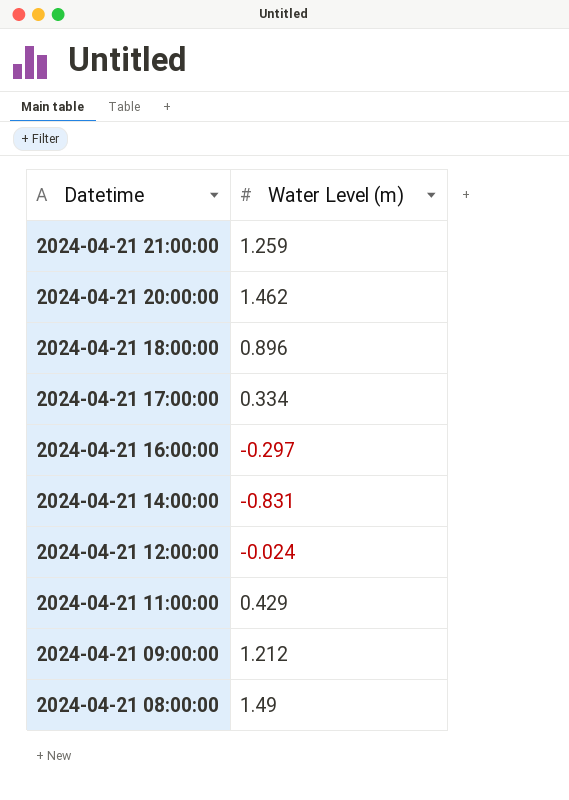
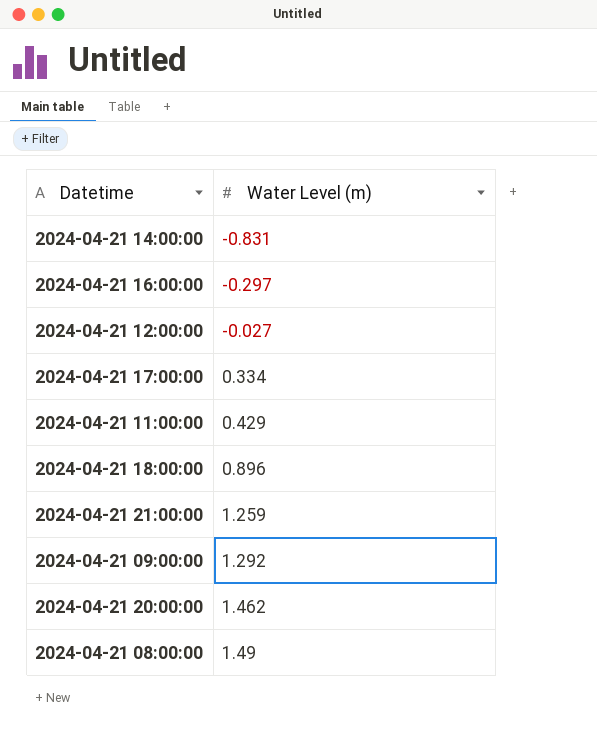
row order: Datetime descending -> Water Level (m) ascending
2024-04-21 12:00:00 | Water Level (m): -0.024 -> -0.027
2024-04-21 09:00:00 | Water Level (m): 1.212 -> 1.292

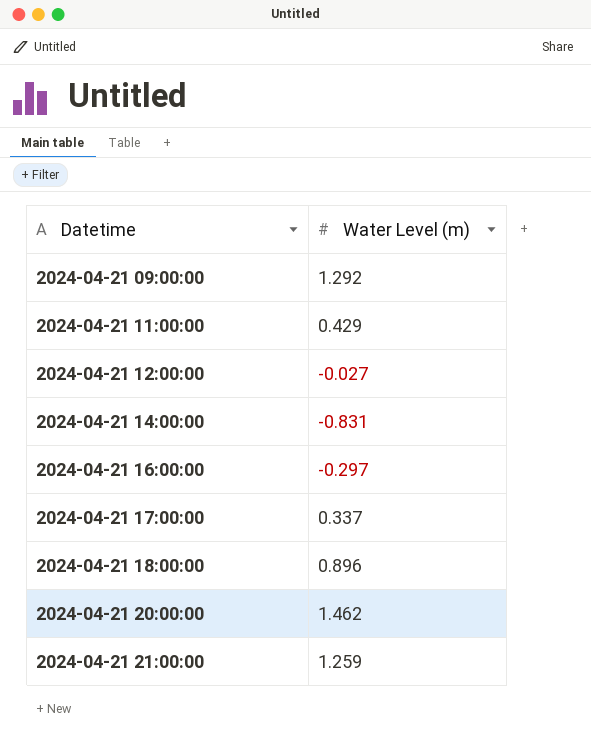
row order: Water Level (m) ascending -> Datetime ascending
row 2024-04-21 08:00:00: 1.49 -> none
2024-04-21 17:00:00 | Water Level (m): 0.334 -> 0.337

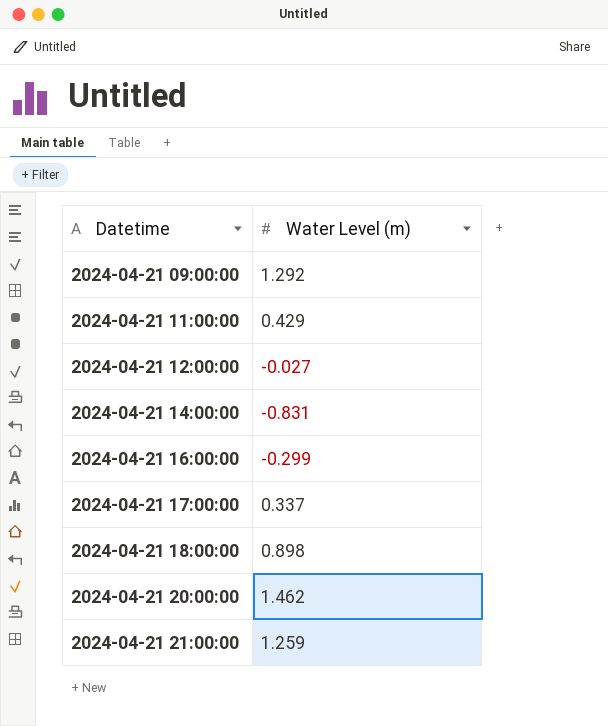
2024-04-21 16:00:00 | Water Level (m): -0.297 -> -0.299
2024-04-21 18:00:00 | Water Level (m): 0.896 -> 0.898

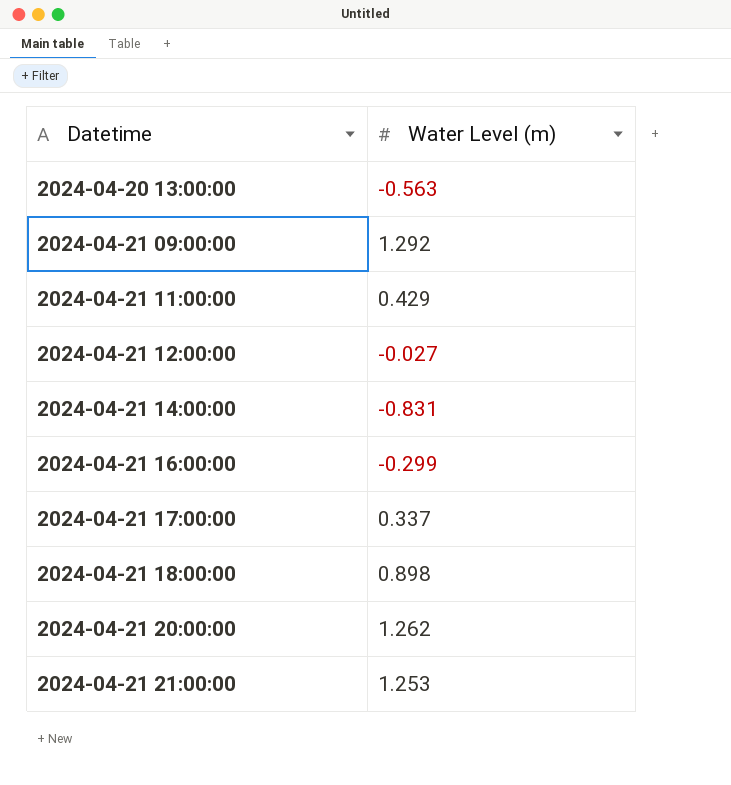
row 2024-04-20 13:00:00: none -> -0.563
2024-04-21 20:00:00 | Water Level (m): 1.462 -> 1.262
2024-04-21 21:00:00 | Water Level (m): 1.259 -> 1.253

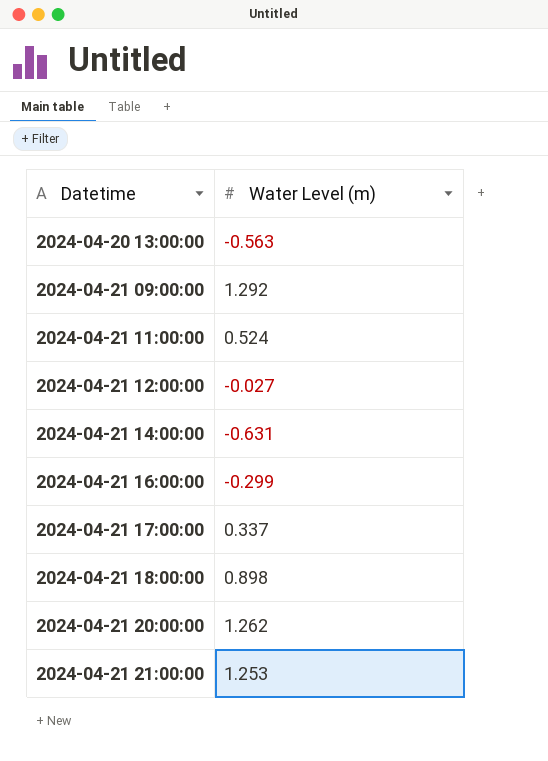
2024-04-21 11:00:00 | Water Level (m): 0.429 -> 0.524
2024-04-21 14:00:00 | Water Level (m): -0.831 -> -0.631

